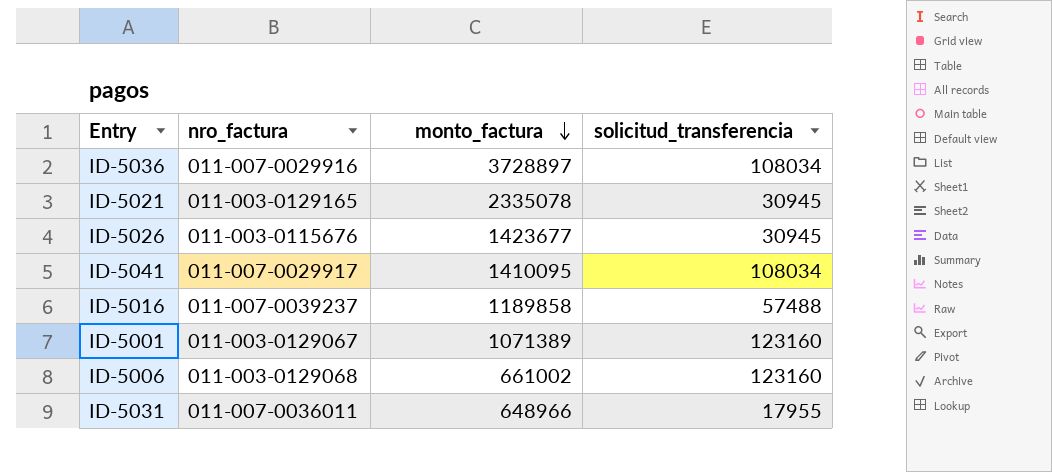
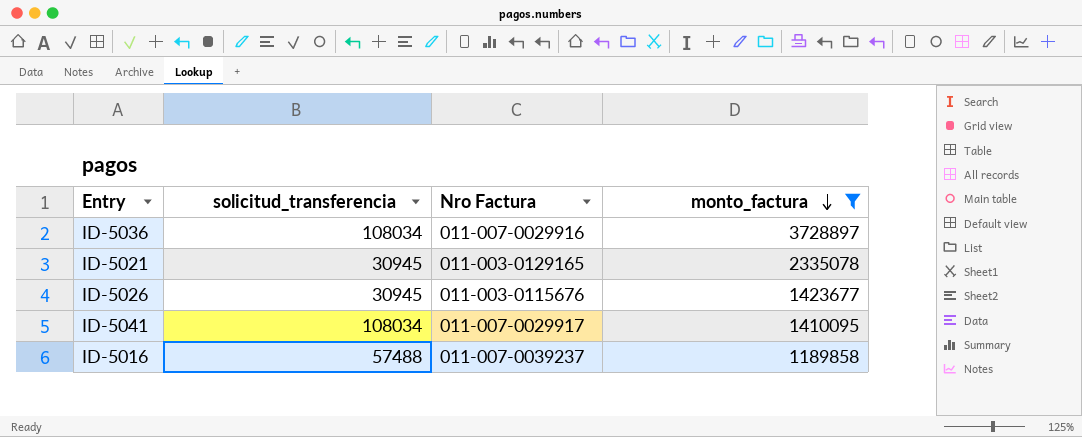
filter: none -> monto_factura >= 1189858
column solicitud_transferencia | position: 4 -> 2
column name: nro_factura -> Nro Factura

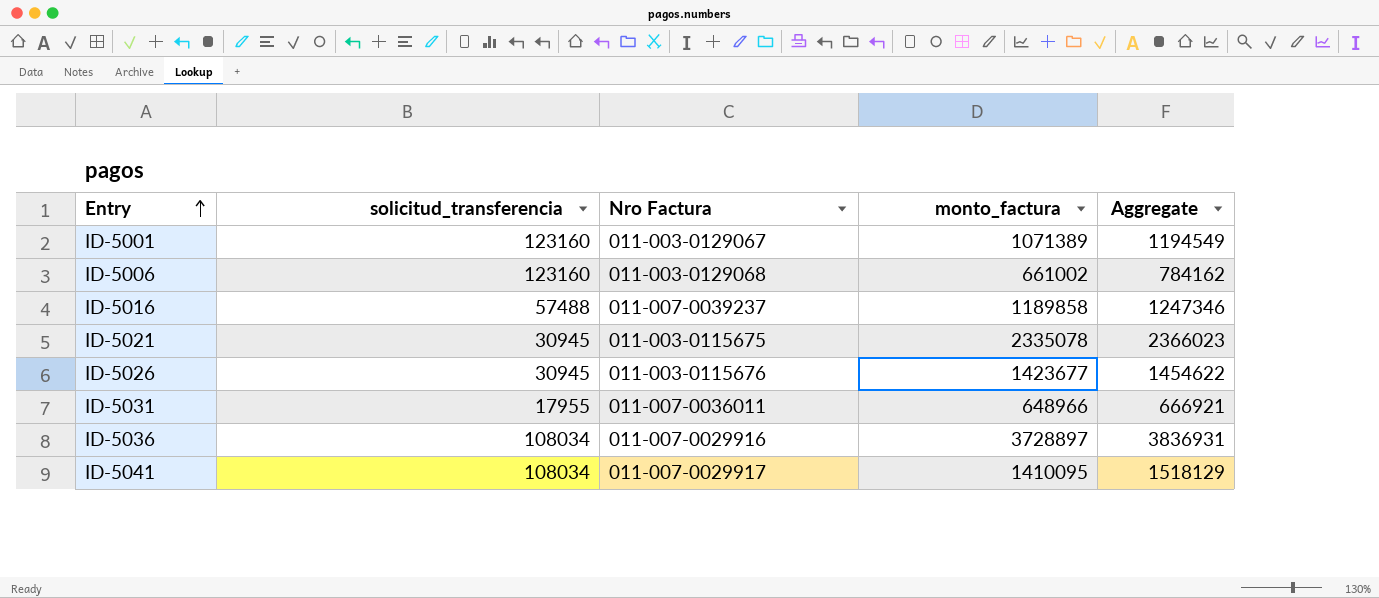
filter: monto_factura >= 1189858 -> none
row order: monto_factura descending -> Entry ascending
column Aggregate | formula: none -> [solicitud_transferencia] + [monto_factura]
ID-5021 | Nro Factura: 011-003-0129165 -> 011-003-0115675

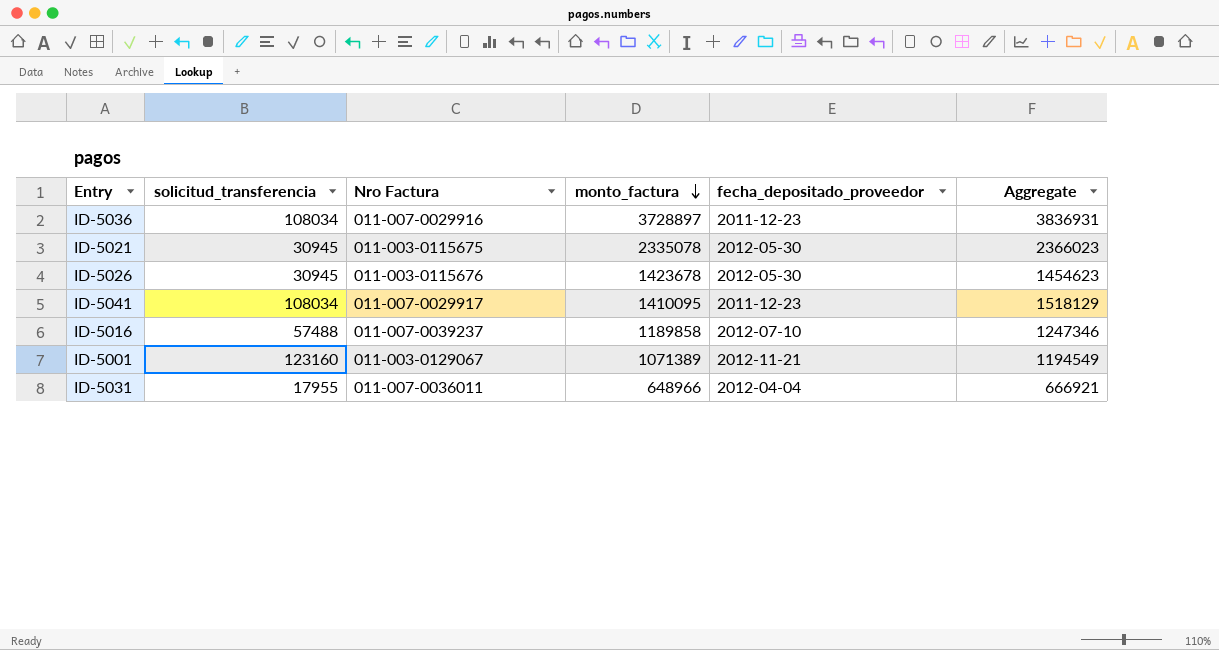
row order: Entry ascending -> monto_factura descending
column fecha_depositado_proveedor | position: none -> 5
row ID-5006: 123160 | 011-003-0129068 | 661002 | 784162 -> none
ID-5026 | monto_factura: 1423677 -> 1423678
ID-5026 | Aggregate: 1454622 -> 1454623

